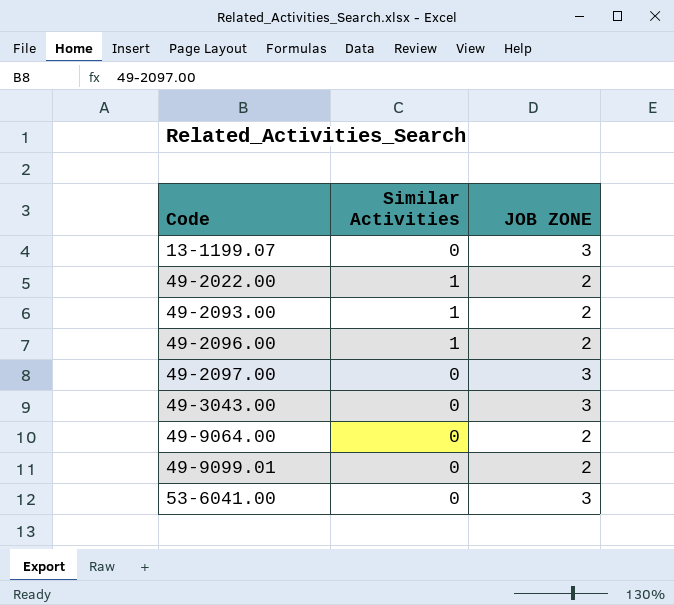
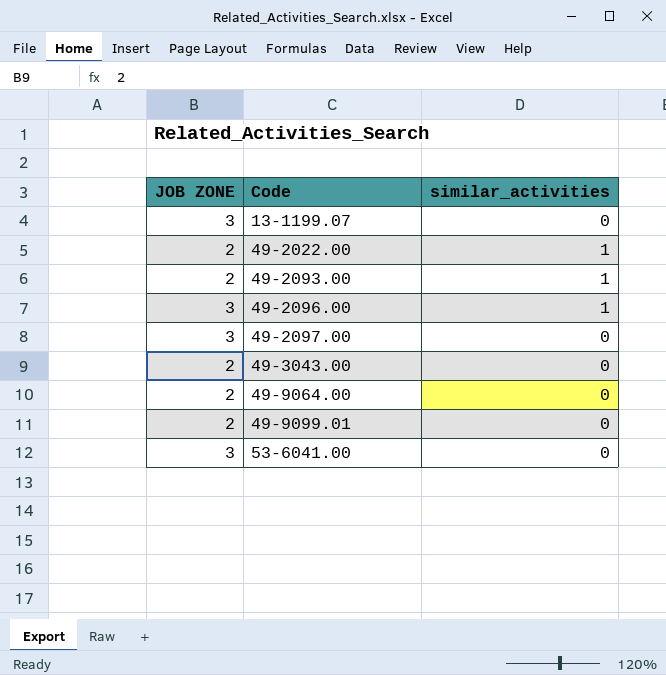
column JOB ZONE | position: 3 -> 1
column name: Similar Activities -> similar_activities
49-2096.00 | JOB ZONE: 2 -> 3
49-3043.00 | JOB ZONE: 3 -> 2

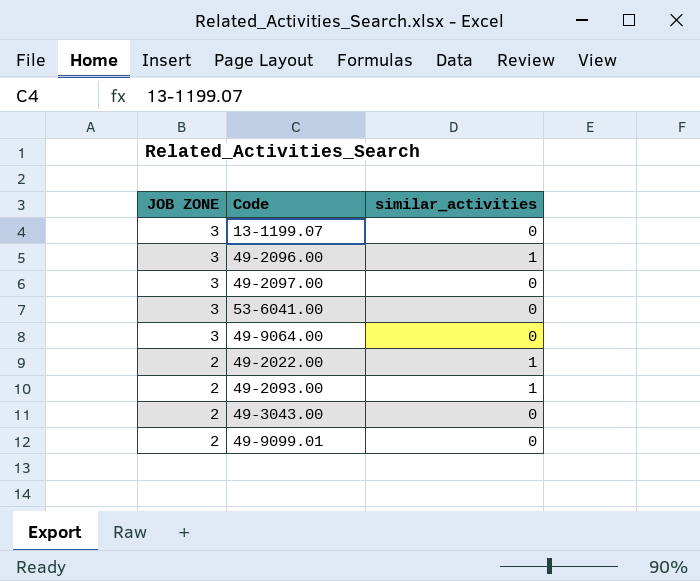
row order: Code ascending -> JOB ZONE descending
49-9064.00 | JOB ZONE: 2 -> 3

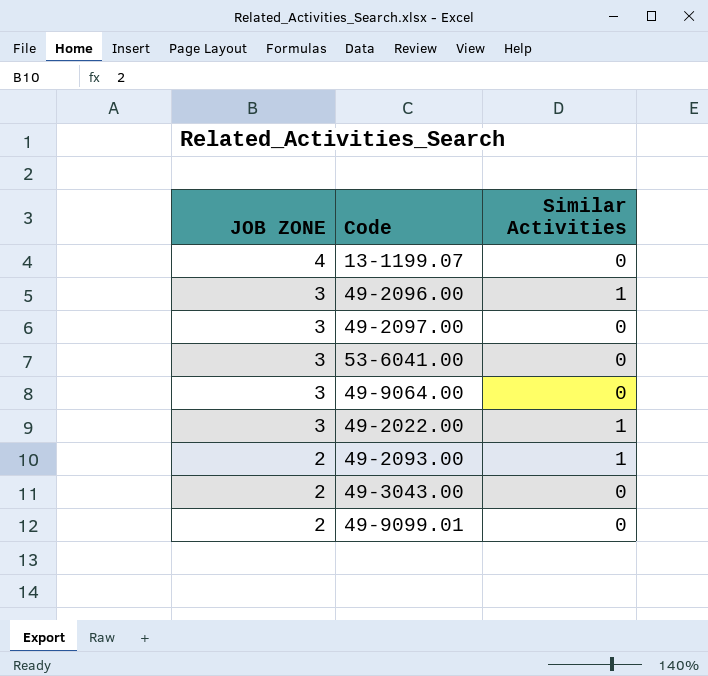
column name: similar_activities -> Similar Activities
13-1199.07 | JOB ZONE: 3 -> 4
49-2022.00 | JOB ZONE: 2 -> 3

